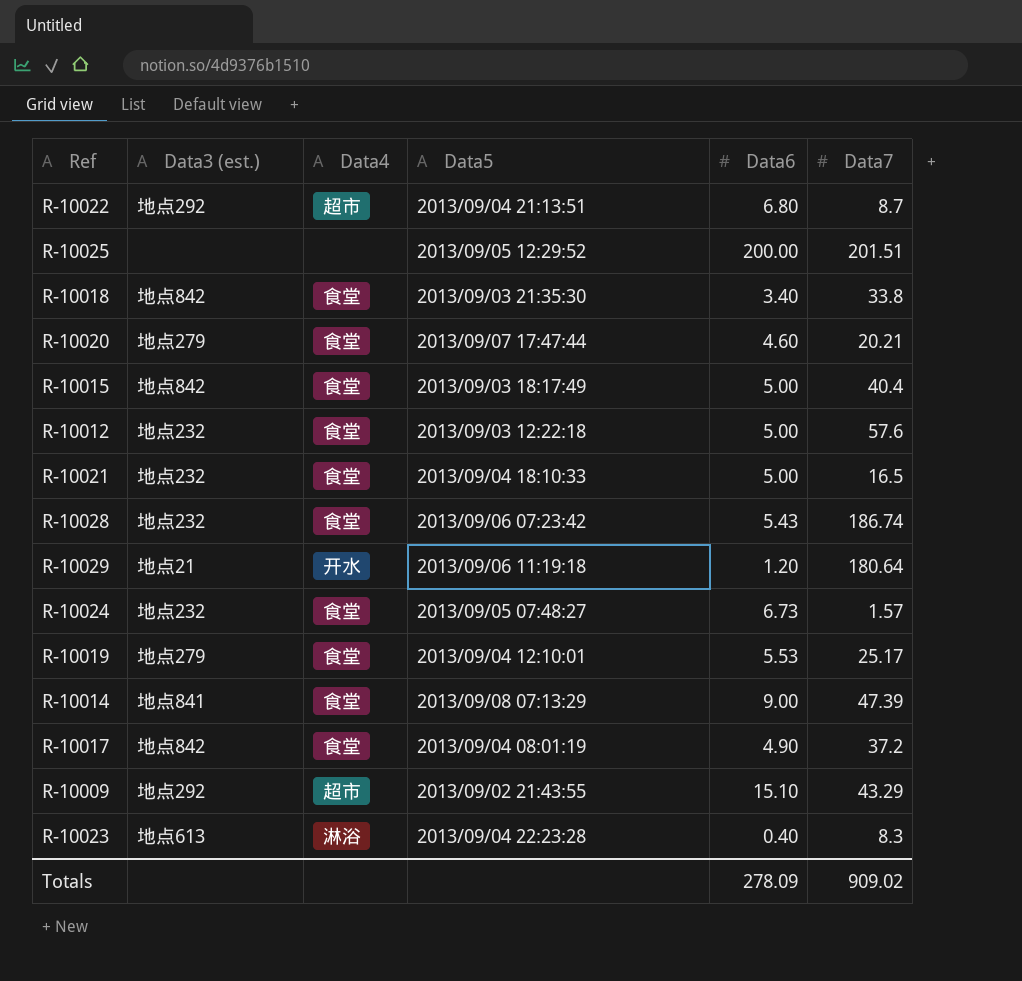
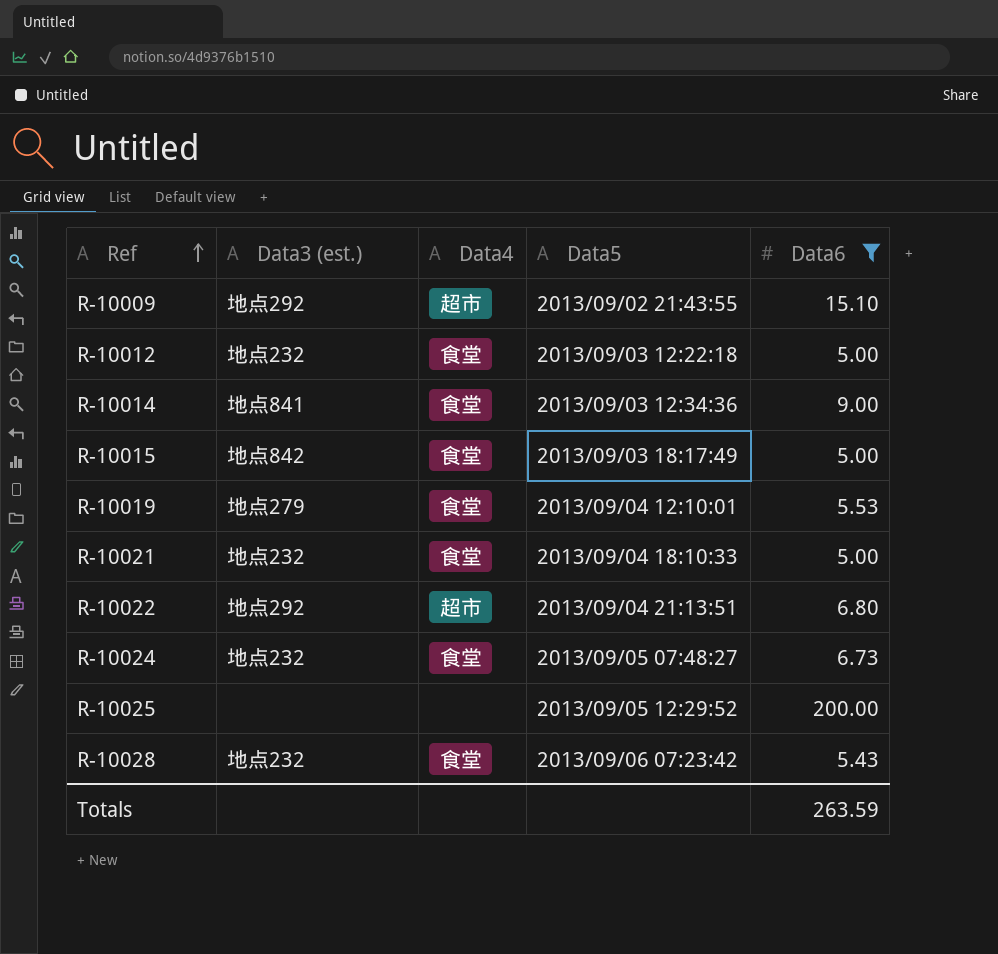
filter: none -> Data6 >= 5.00
row order: none -> Ref ascending
column Data7 | position: 6 -> none
R-10014 | Data5: 2013/09/08 07:13:29 -> 2013/09/03 12:34:36
Totals | Data6: 278.09 -> 263.59

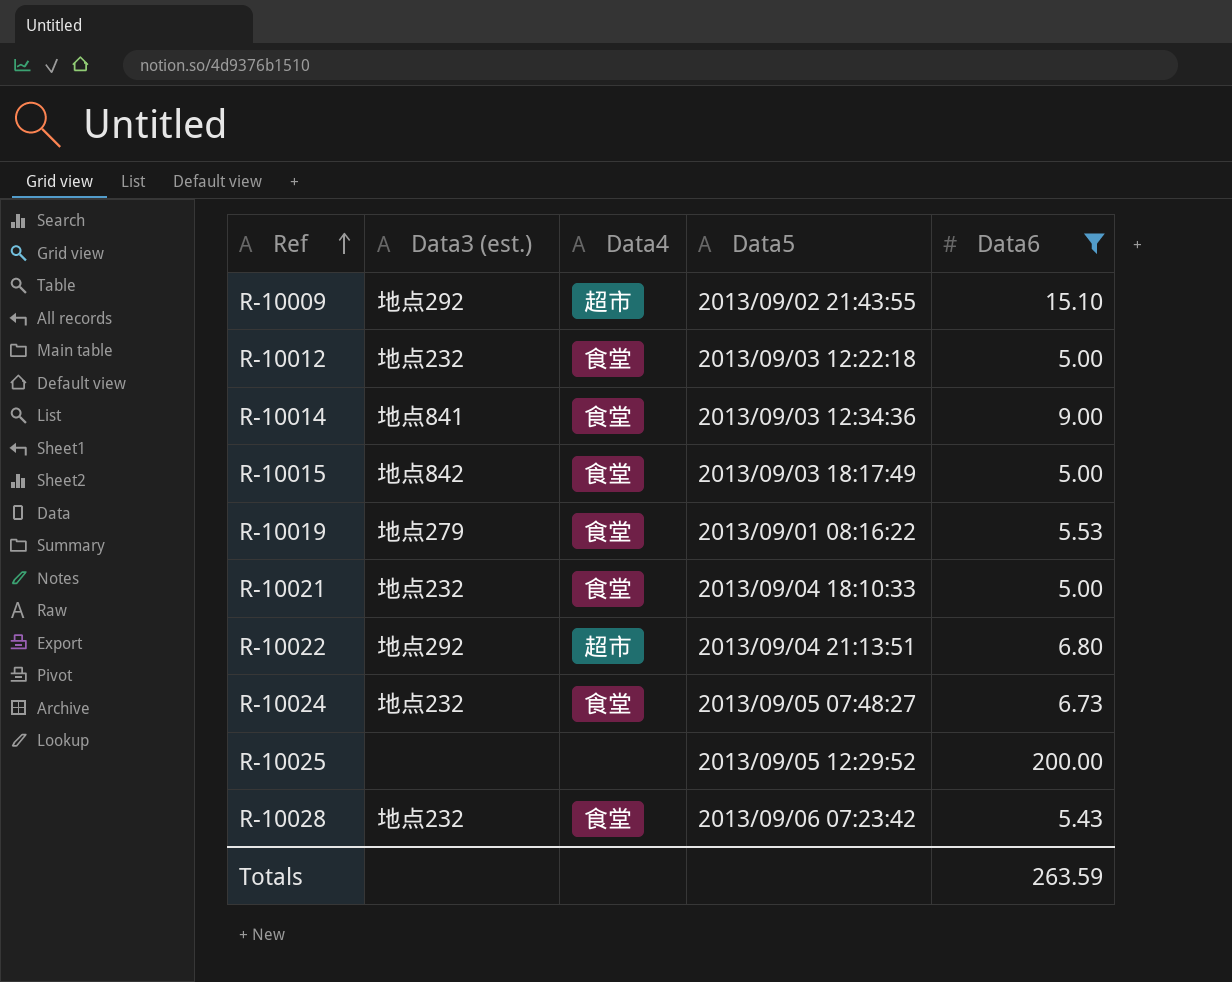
R-10019 | Data5: 2013/09/04 12:10:01 -> 2013/09/01 08:16:22

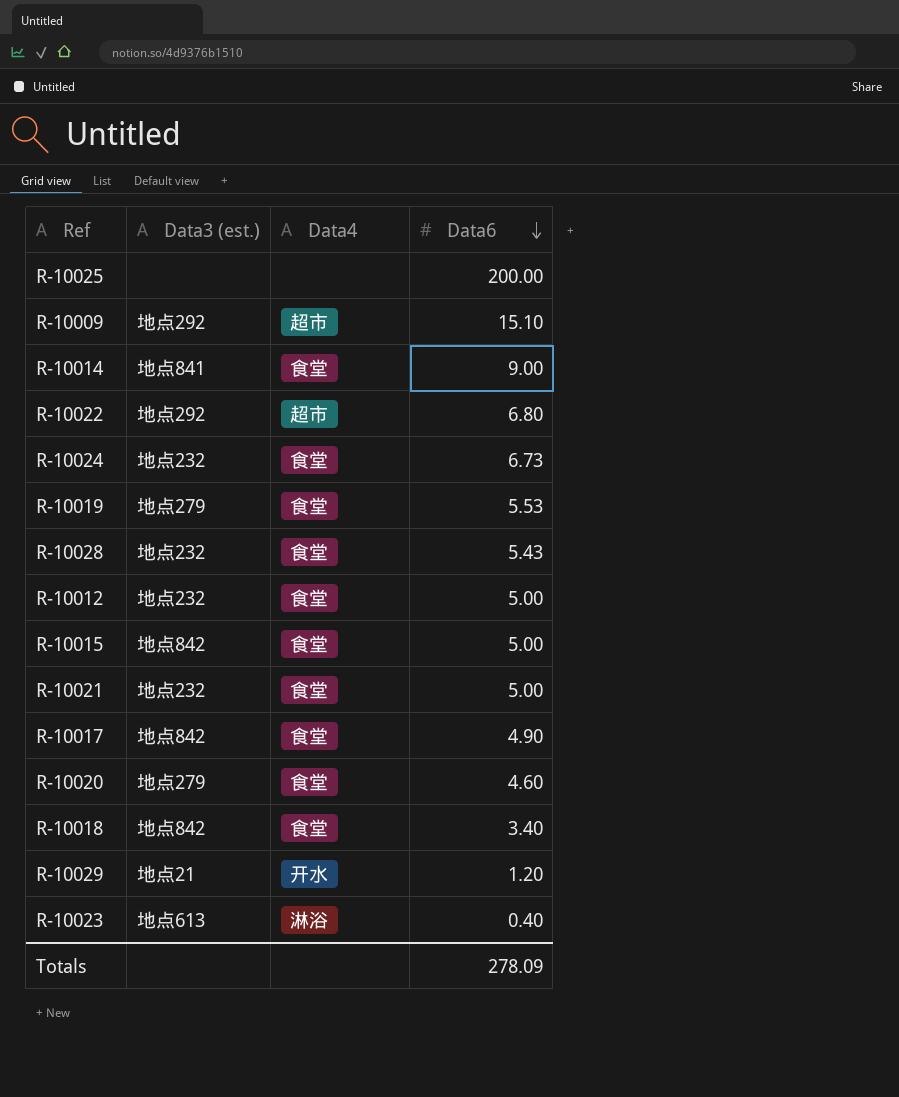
filter: Data6 >= 5.00 -> none
row order: Ref ascending -> Data6 descending
column Data5 | position: 4 -> none
Totals | Data6: 263.59 -> 278.09

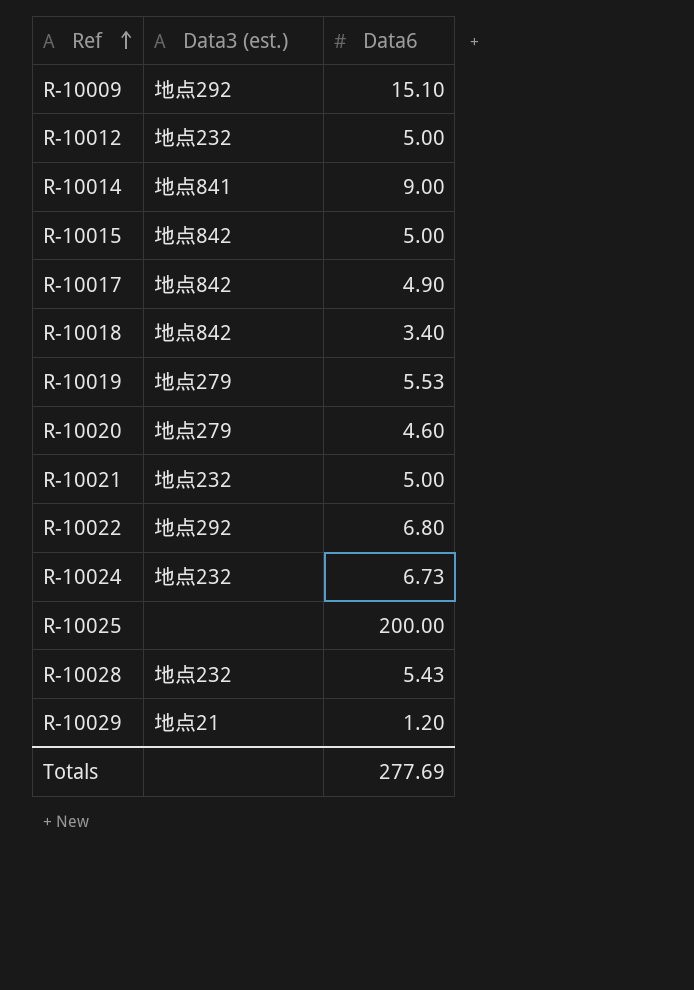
row order: Data6 descending -> Ref ascending
column Data4 | position: 3 -> none
row R-10023: 地点613 | 淋浴 | 0.40 -> none
Totals | Data6: 278.09 -> 277.69

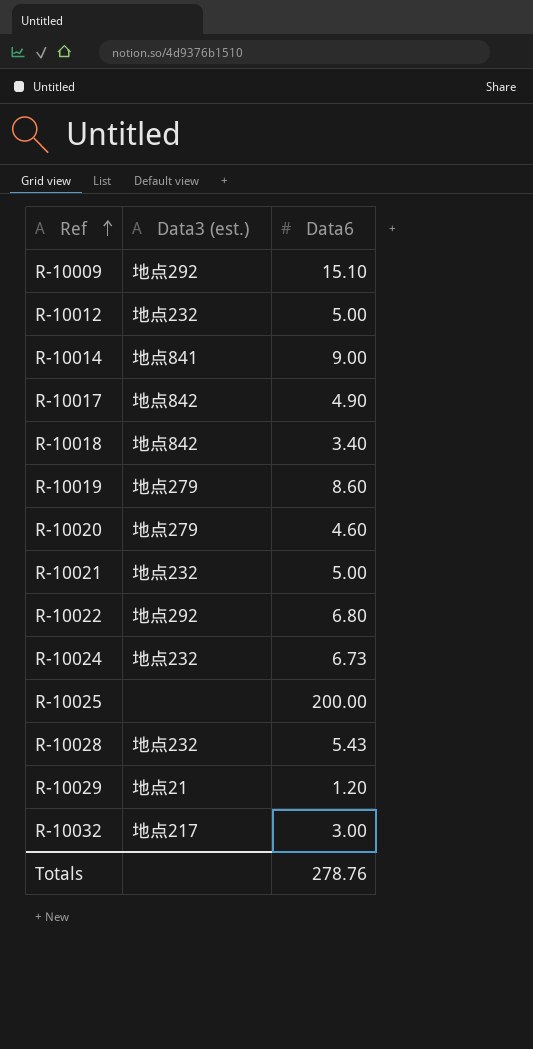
row R-10015: 地点842 | 5.00 -> none
R-10019 | Data6: 5.53 -> 8.60
row R-10032: none -> 地点217 | 3.00
Totals | Data6: 277.69 -> 278.76

